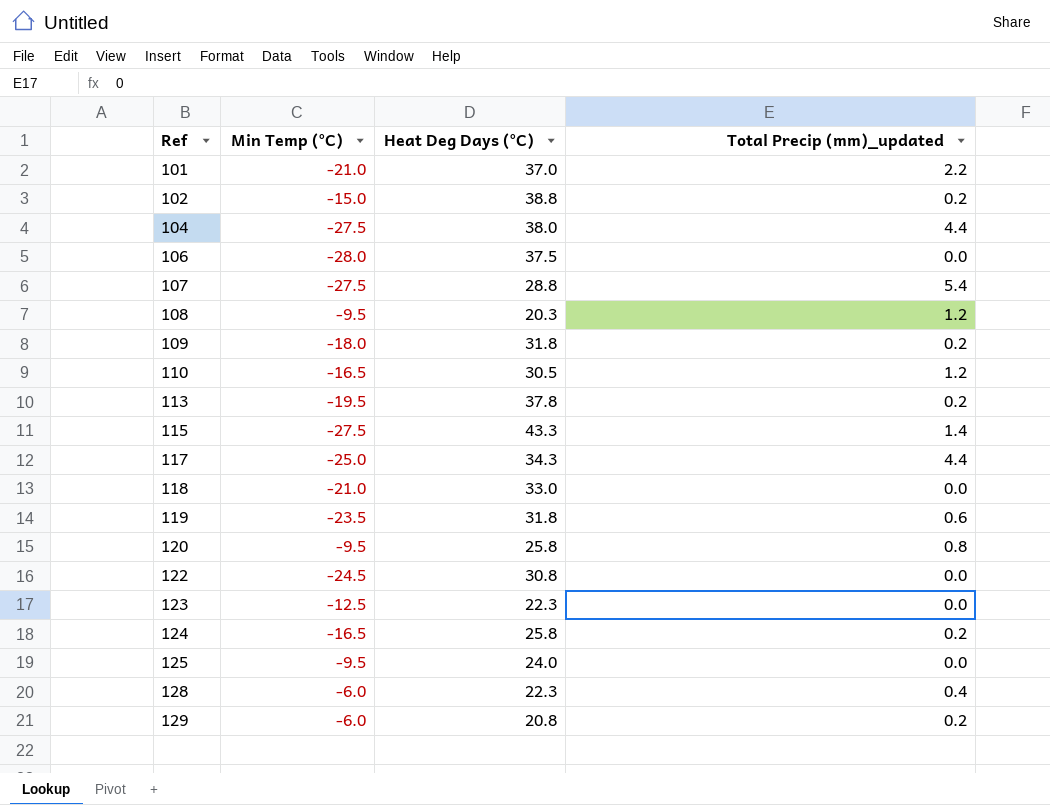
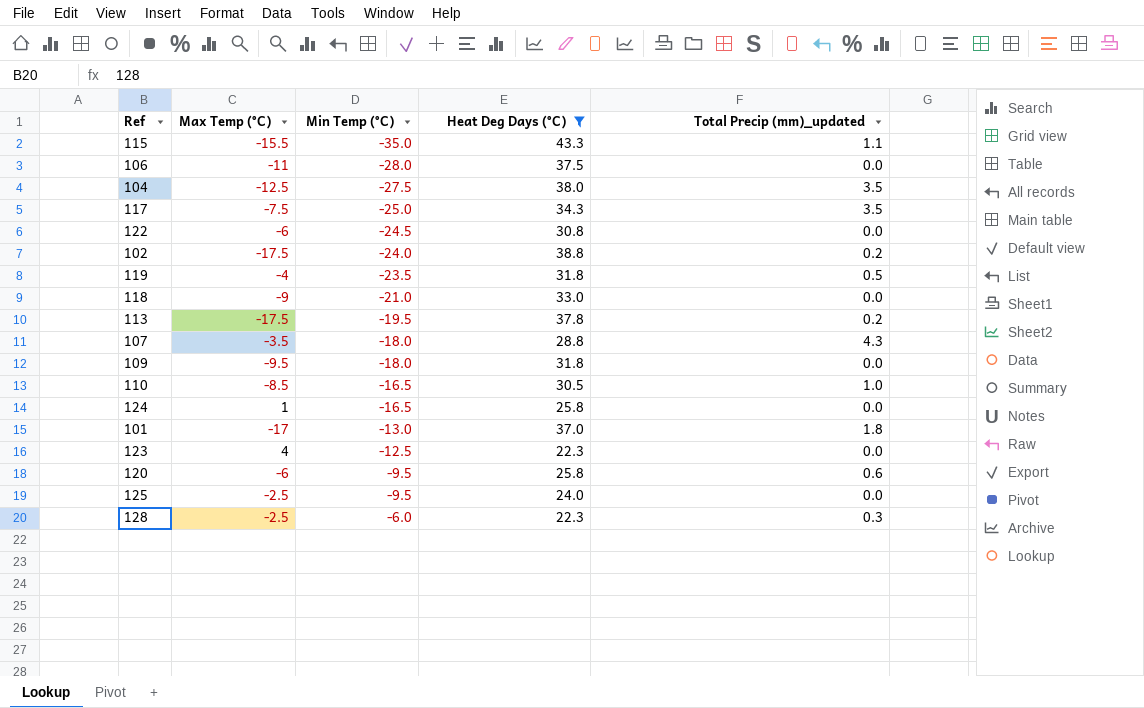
filter: none -> Heat Deg Days (°C) >= 22.3
row order: Ref ascending -> Min Temp (°C) ascending
column Max Temp (°C) | position: none -> 2
115 | Min Temp (°C): -27.5 -> -35.0
115 | Total Precip (mm)_updated: 1.4 -> 1.1
104 | Total Precip (mm)_updated: 4.4 -> 3.5
117 | Total Precip (mm)_updated: 4.4 -> 3.5
102 | Min Temp (°C): -15.0 -> -24.0
119 | Total Precip (mm)_updated: 0.6 -> 0.5
107 | Min Temp (°C): -27.5 -> -18.0
107 | Total Precip (mm)_updated: 5.4 -> 4.3
109 | Total Precip (mm)_updated: 0.2 -> 0.0
110 | Total Precip (mm)_updated: 1.2 -> 1.0
124 | Total Precip (mm)_updated: 0.2 -> 0.0
101 | Min Temp (°C): -21.0 -> -13.0
101 | Total Precip (mm)_updated: 2.2 -> 1.8
120 | Total Precip (mm)_updated: 0.8 -> 0.6
128 | Total Precip (mm)_updated: 0.4 -> 0.3

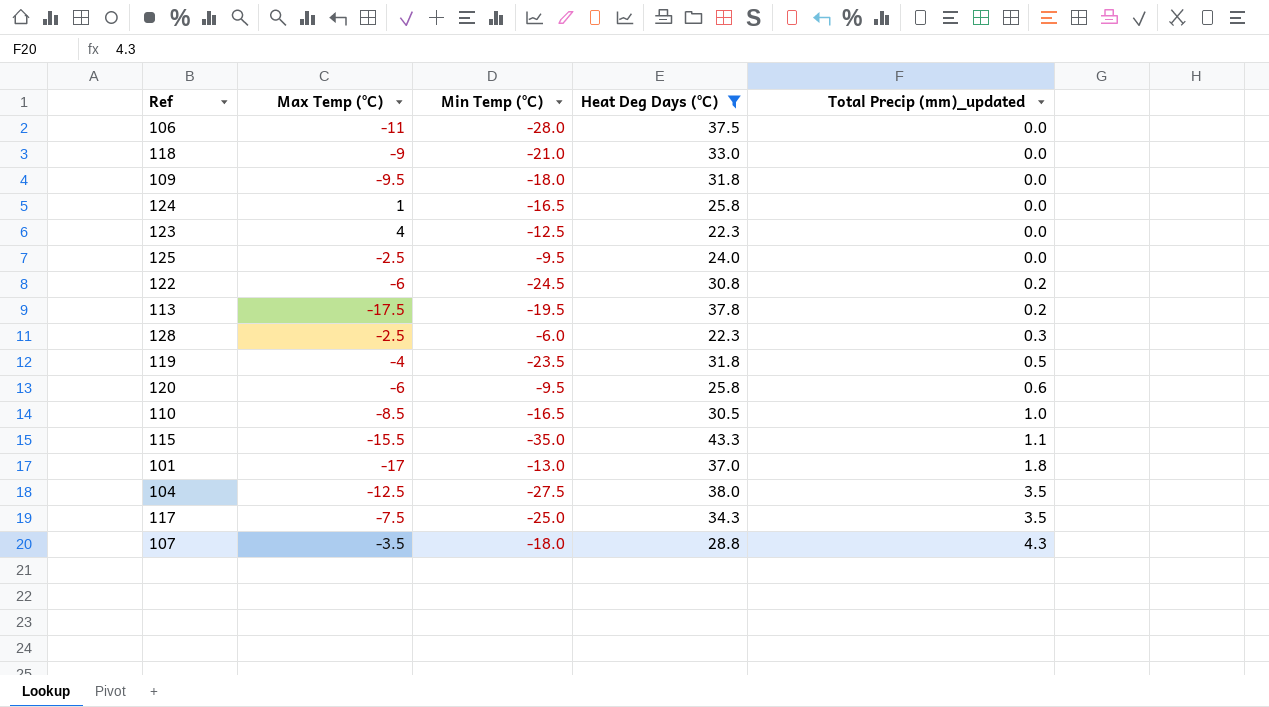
row order: Min Temp (°C) ascending -> Total Precip (mm)_updated ascending
row 102: -17.5 | -24.0 | 38.8 | 0.2 -> none
122 | Total Precip (mm)_updated: 0.0 -> 0.2

